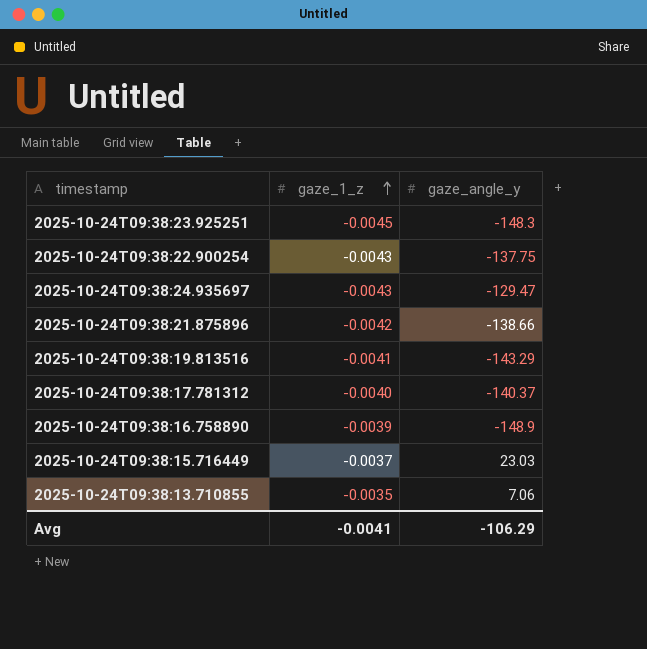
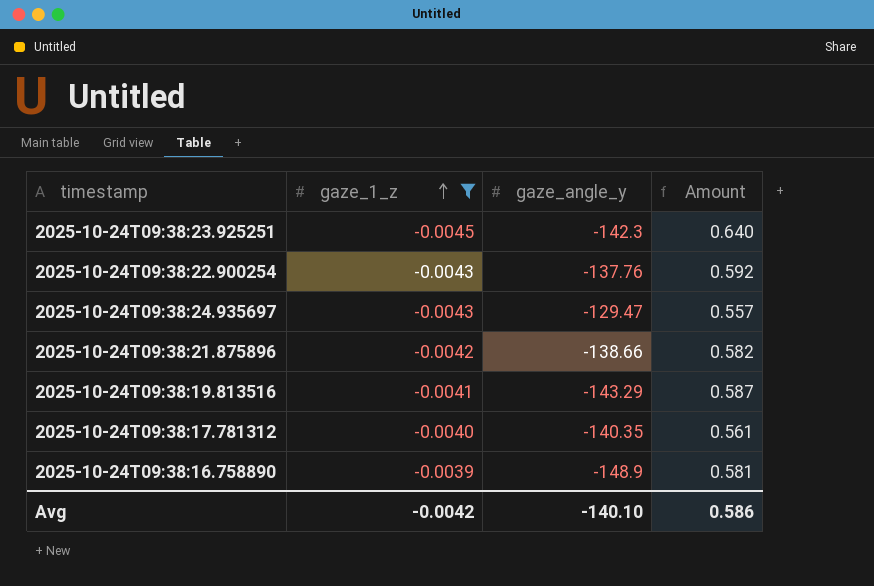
filter: none -> gaze_1_z <= -0.0039
column Amount | formula: none -> [gaze_1_z] * [gaze_angle_y]
2025-10-24T09:38:23.925251 | gaze_angle_y: -148.3 -> -142.3
2025-10-24T09:38:22.900254 | gaze_angle_y: -137.75 -> -137.76
2025-10-24T09:38:17.781312 | gaze_angle_y: -140.37 -> -140.35
Avg | gaze_1_z: -0.0041 -> -0.0042
Avg | gaze_angle_y: -106.29 -> -140.10

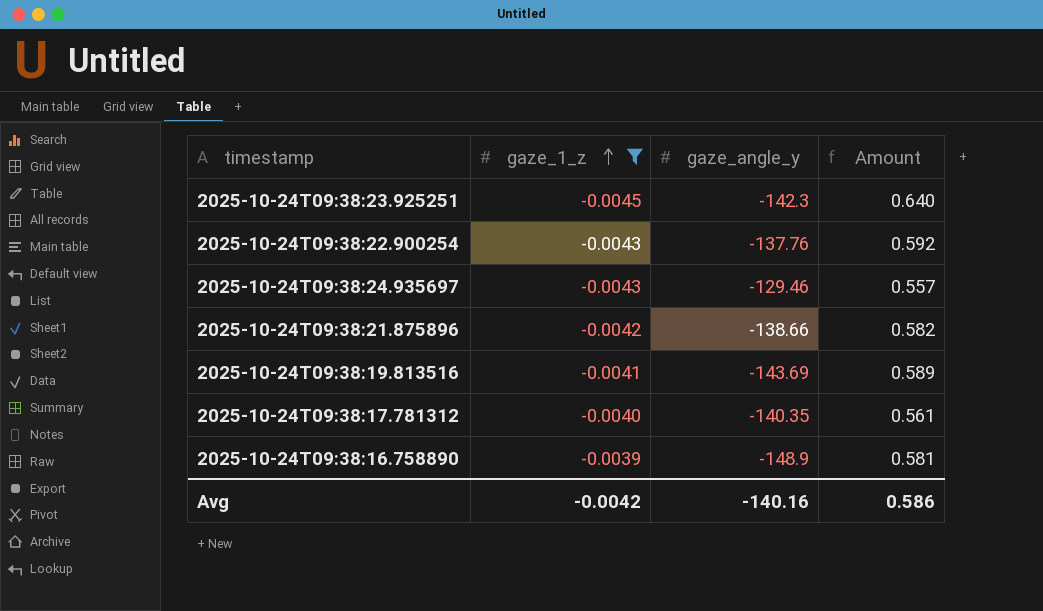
2025-10-24T09:38:24.935697 | gaze_angle_y: -129.47 -> -129.46
2025-10-24T09:38:19.813516 | gaze_angle_y: -143.29 -> -143.69
2025-10-24T09:38:19.813516 | Amount: 0.587 -> 0.589
Avg | gaze_angle_y: -140.10 -> -140.16

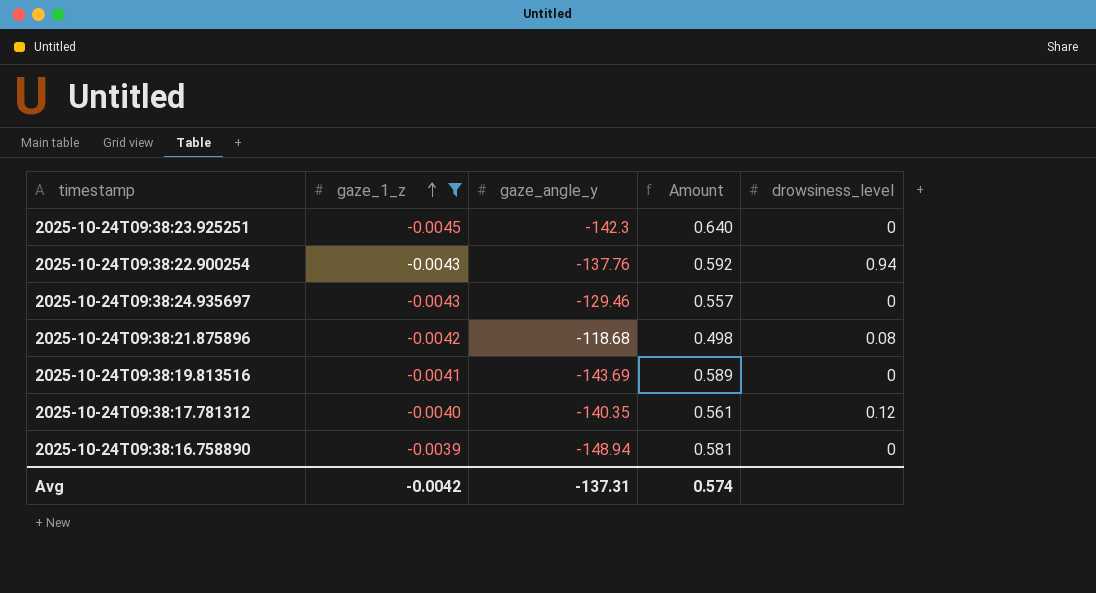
column drowsiness_level | position: none -> 5
2025-10-24T09:38:21.875896 | gaze_angle_y: -138.66 -> -118.68
2025-10-24T09:38:21.875896 | Amount: 0.582 -> 0.498
2025-10-24T09:38:16.758890 | gaze_angle_y: -148.9 -> -148.94
Avg | gaze_angle_y: -140.16 -> -137.31
Avg | Amount: 0.586 -> 0.574

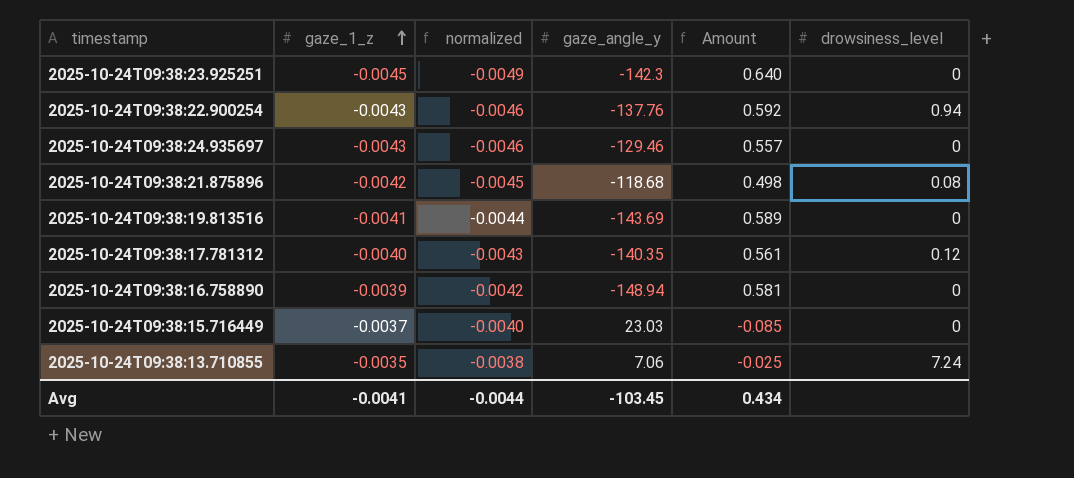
filter: gaze_1_z <= -0.0039 -> none
column normalized | formula: none -> [gaze_1_z] * 1.08
Avg | gaze_1_z: -0.0042 -> -0.0041
Avg | gaze_angle_y: -137.31 -> -103.45
Avg | Amount: 0.574 -> 0.434

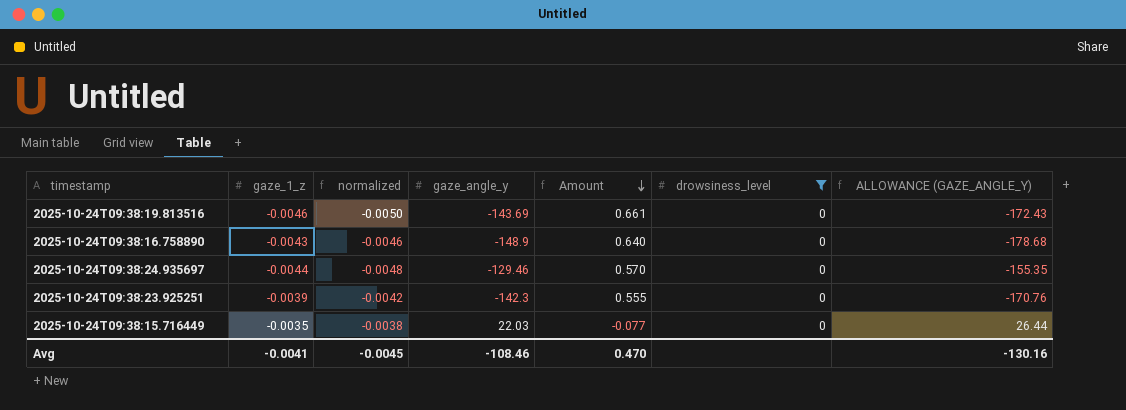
filter: none -> drowsiness_level = 0
row order: gaze_1_z ascending -> Amount descending
column ALLOWANCE (GAZE_ANGLE_Y) | formula: none -> [gaze_angle_y] * 1.2
2025-10-24T09:38:19.813516 | gaze_1_z: -0.0041 -> -0.0046
2025-10-24T09:38:19.813516 | normalized: -0.0044 -> -0.0050
2025-10-24T09:38:19.813516 | Amount: 0.589 -> 0.661
2025-10-24T09:38:16.758890 | gaze_1_z: -0.0039 -> -0.0043
2025-10-24T09:38:16.758890 | normalized: -0.0042 -> -0.0046
2025-10-24T09:38:16.758890 | gaze_angle_y: -148.94 -> -148.9
2025-10-24T09:38:16.758890 | Amount: 0.581 -> 0.640
2025-10-24T09:38:24.935697 | gaze_1_z: -0.0043 -> -0.0044
2025-10-24T09:38:24.935697 | normalized: -0.0046 -> -0.0048
2025-10-24T09:38:24.935697 | Amount: 0.557 -> 0.570
2025-10-24T09:38:23.925251 | gaze_1_z: -0.0045 -> -0.0039
2025-10-24T09:38:23.925251 | normalized: -0.0049 -> -0.0042
2025-10-24T09:38:23.925251 | Amount: 0.640 -> 0.555
2025-10-24T09:38:15.716449 | gaze_1_z: -0.0037 -> -0.0035
2025-10-24T09:38:15.716449 | normalized: -0.0040 -> -0.0038
2025-10-24T09:38:15.716449 | gaze_angle_y: 23.03 -> 22.03
2025-10-24T09:38:15.716449 | Amount: -0.085 -> -0.077
Avg | normalized: -0.0044 -> -0.0045
Avg | gaze_angle_y: -103.45 -> -108.46
Avg | Amount: 0.434 -> 0.470

